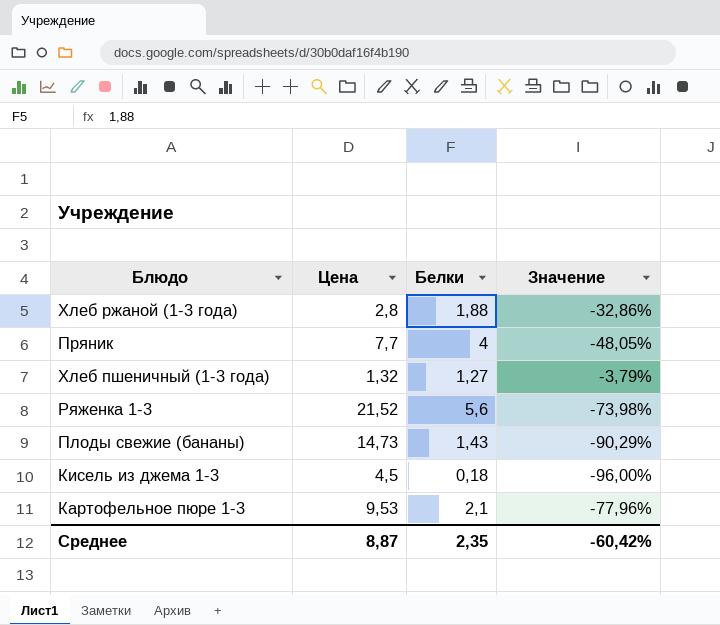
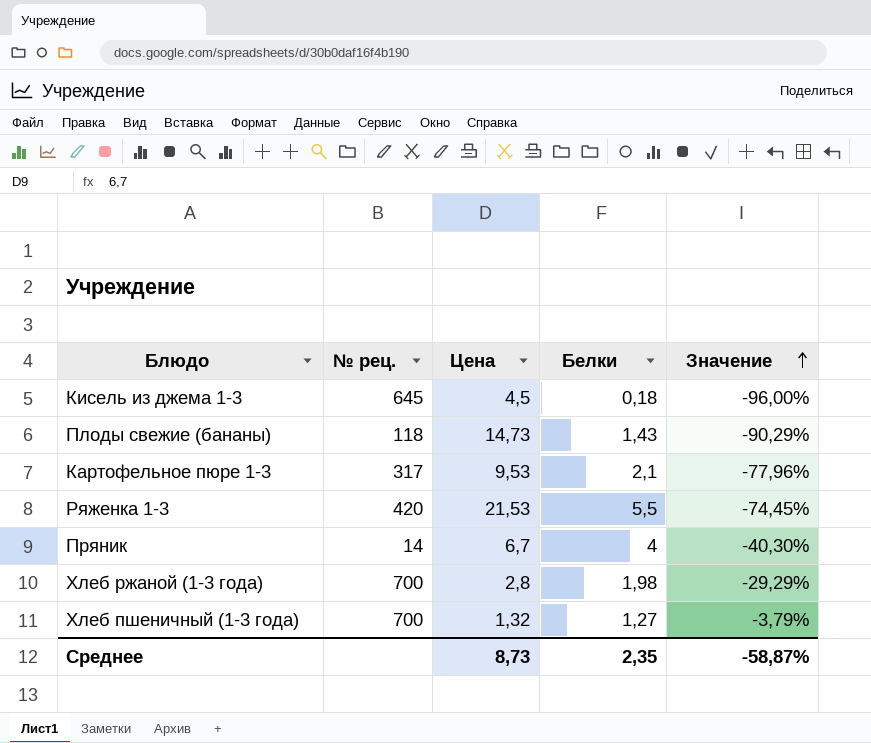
row order: none -> Значение ascending
column № рец. | position: none -> 2
Ряженка 1-3 | Цена: 21,52 -> 21,53
Ряженка 1-3 | Белки: 5,6 -> 5,5
Ряженка 1-3 | Значение: -73,98% -> -74,45%
Пряник | Цена: 7,7 -> 6,7
Пряник | Значение: -48,05% -> -40,30%
Хлеб ржаной (1-3 года) | Белки: 1,88 -> 1,98
Хлеб ржаной (1-3 года) | Значение: -32,86% -> -29,29%
Среднее | Цена: 8,87 -> 8,73
Среднее | Значение: -60,42% -> -58,87%

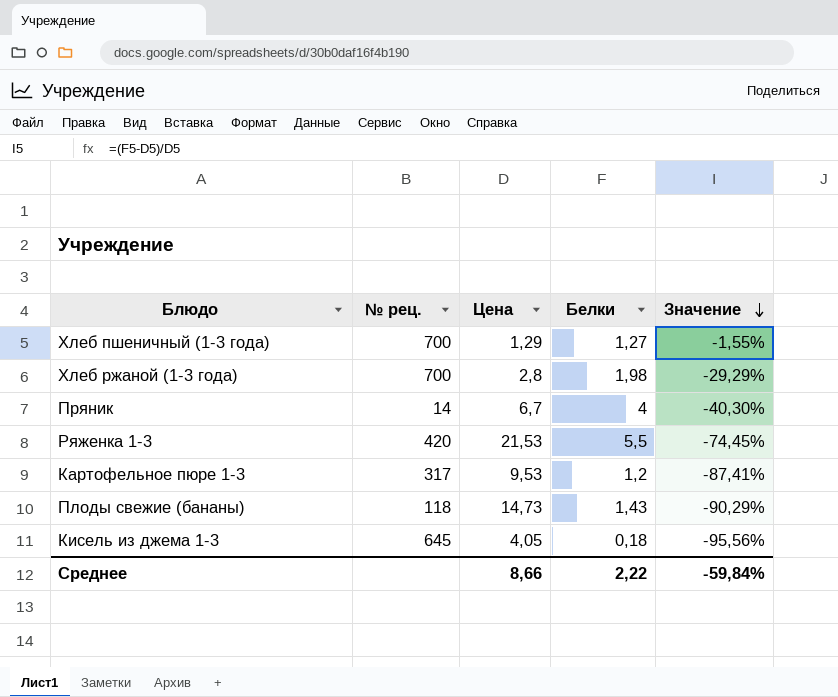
row order: Значение ascending -> Значение descending
Хлеб пшеничный (1-3 года) | Цена: 1,32 -> 1,29
Хлеб пшеничный (1-3 года) | Значение: -3,79% -> -1,55%
Картофельное пюре 1-3 | Белки: 2,1 -> 1,2
Картофельное пюре 1-3 | Значение: -77,96% -> -87,41%
Кисель из джема 1-3 | Цена: 4,5 -> 4,05
Кисель из джема 1-3 | Значение: -96,00% -> -95,56%
Среднее | Цена: 8,73 -> 8,66
Среднее | Белки: 2,35 -> 2,22
Среднее | Значение: -58,87% -> -59,84%

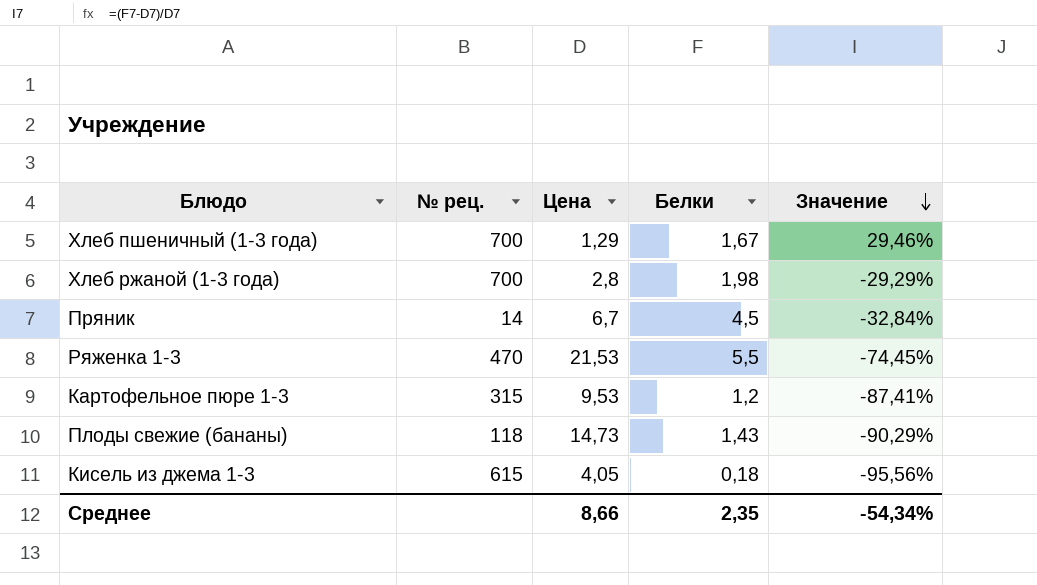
Хлеб пшеничный (1-3 года) | Белки: 1,27 -> 1,67
Хлеб пшеничный (1-3 года) | Значение: -1,55% -> 29,46%
Пряник | Белки: 4 -> 4,5
Пряник | Значение: -40,30% -> -32,84%
Ряженка 1-3 | № рец.: 420 -> 470
Картофельное пюре 1-3 | № рец.: 317 -> 315
Кисель из джема 1-3 | № рец.: 645 -> 615
Среднее | Белки: 2,22 -> 2,35
Среднее | Значение: -59,84% -> -54,34%

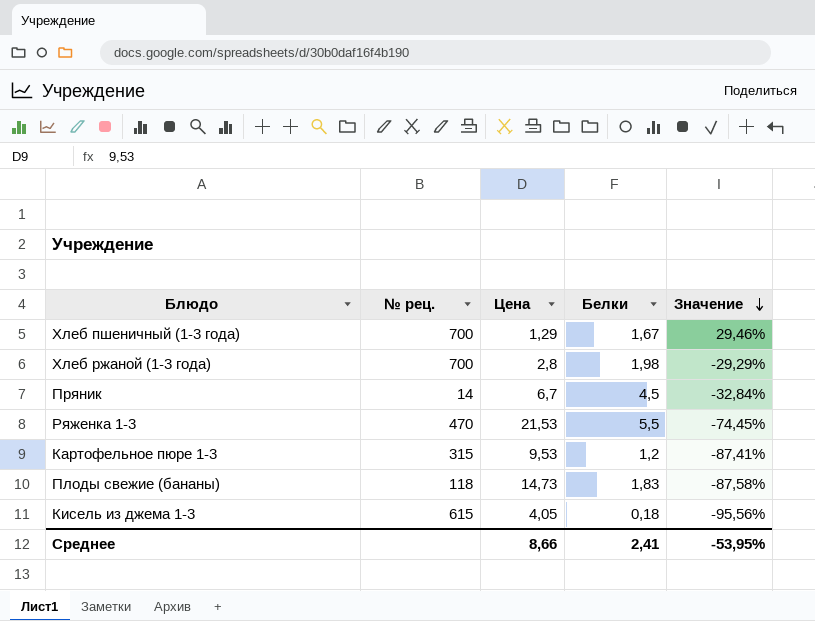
Плоды свежие (бананы) | Белки: 1,43 -> 1,83
Плоды свежие (бананы) | Значение: -90,29% -> -87,58%
Среднее | Белки: 2,35 -> 2,41
Среднее | Значение: -54,34% -> -53,95%

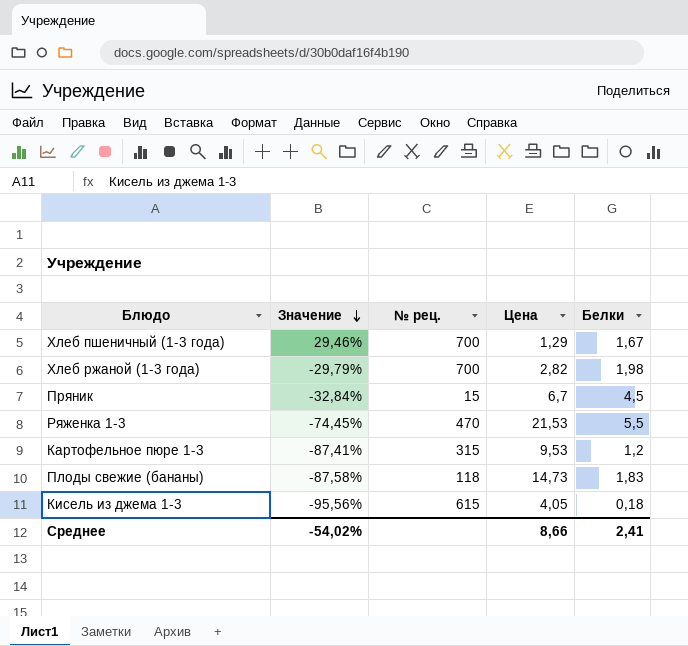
column Значение | position: 5 -> 2
Хлеб ржаной (1-3 года) | Значение: -29,29% -> -29,79%
Хлеб ржаной (1-3 года) | Цена: 2,8 -> 2,82
Пряник | № рец.: 14 -> 15
Среднее | Значение: -53,95% -> -54,02%

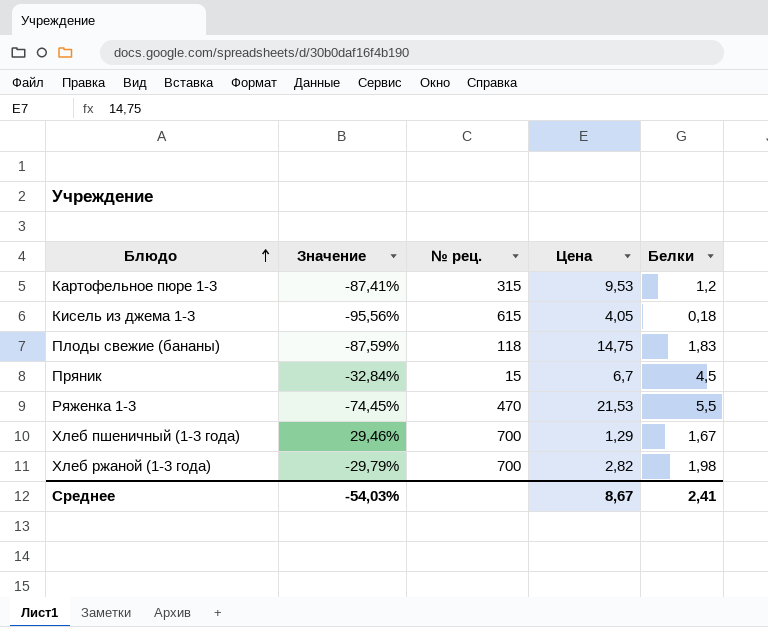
row order: Значение descending -> Блюдо ascending
Плоды свежие (бананы) | Значение: -87,58% -> -87,59%
Плоды свежие (бананы) | Цена: 14,73 -> 14,75
Среднее | Значение: -54,02% -> -54,03%
Среднее | Цена: 8,66 -> 8,67

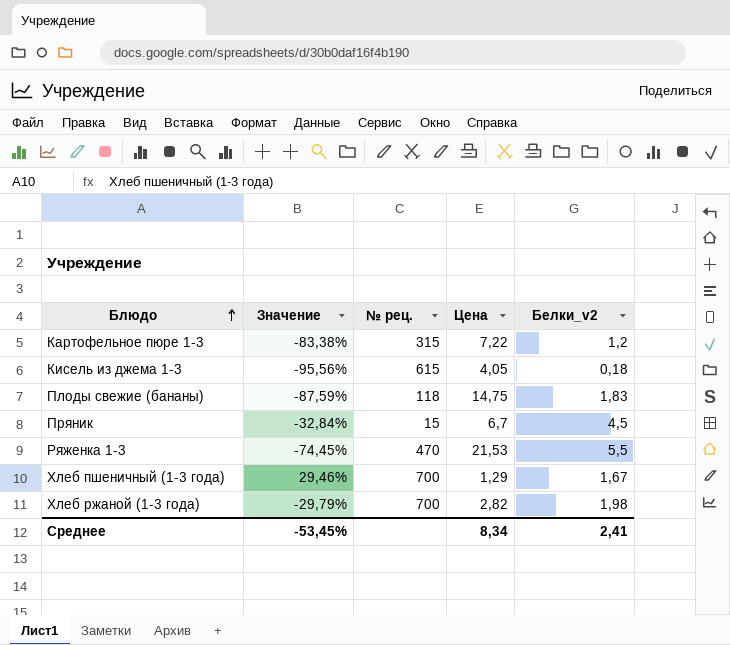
column name: Белки -> Белки_v2
Картофельное пюре 1-3 | Значение: -87,41% -> -83,38%
Картофельное пюре 1-3 | Цена: 9,53 -> 7,22
Среднее | Значение: -54,03% -> -53,45%
Среднее | Цена: 8,67 -> 8,34

